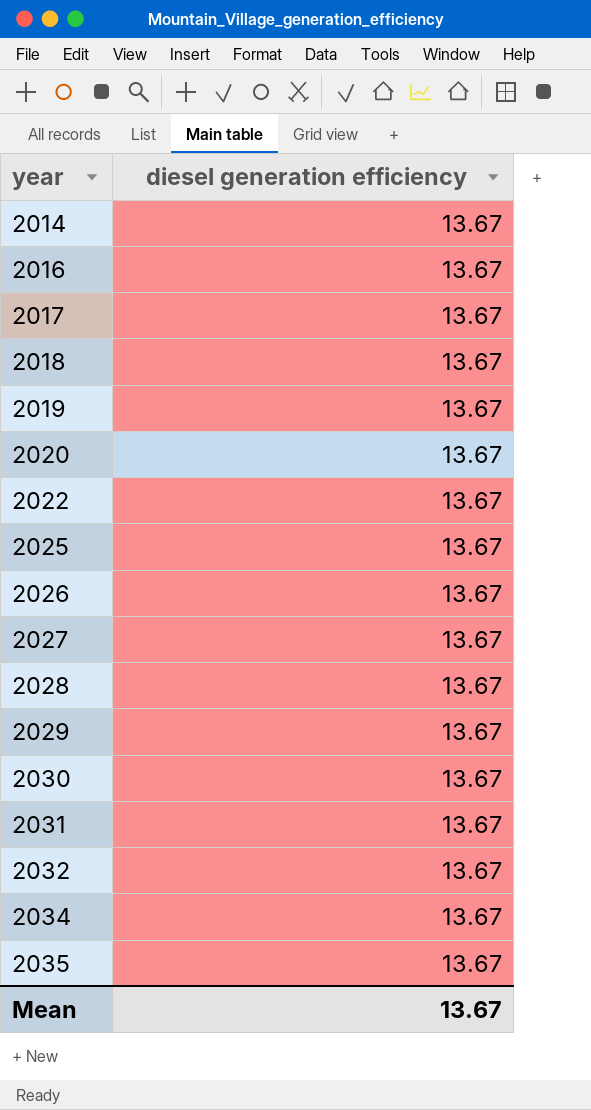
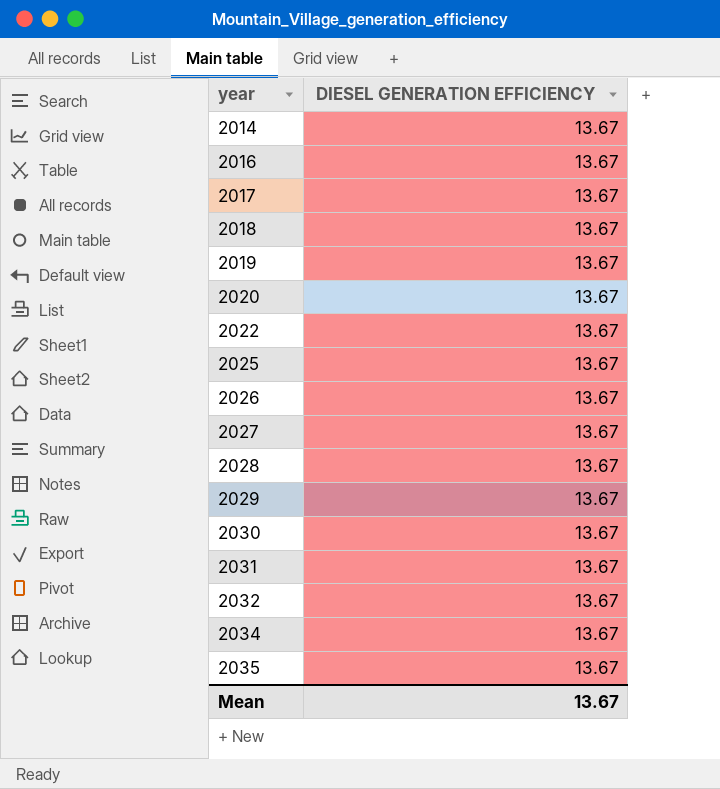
column name: diesel generation efficiency -> DIESEL GENERATION EFFICIENCY

